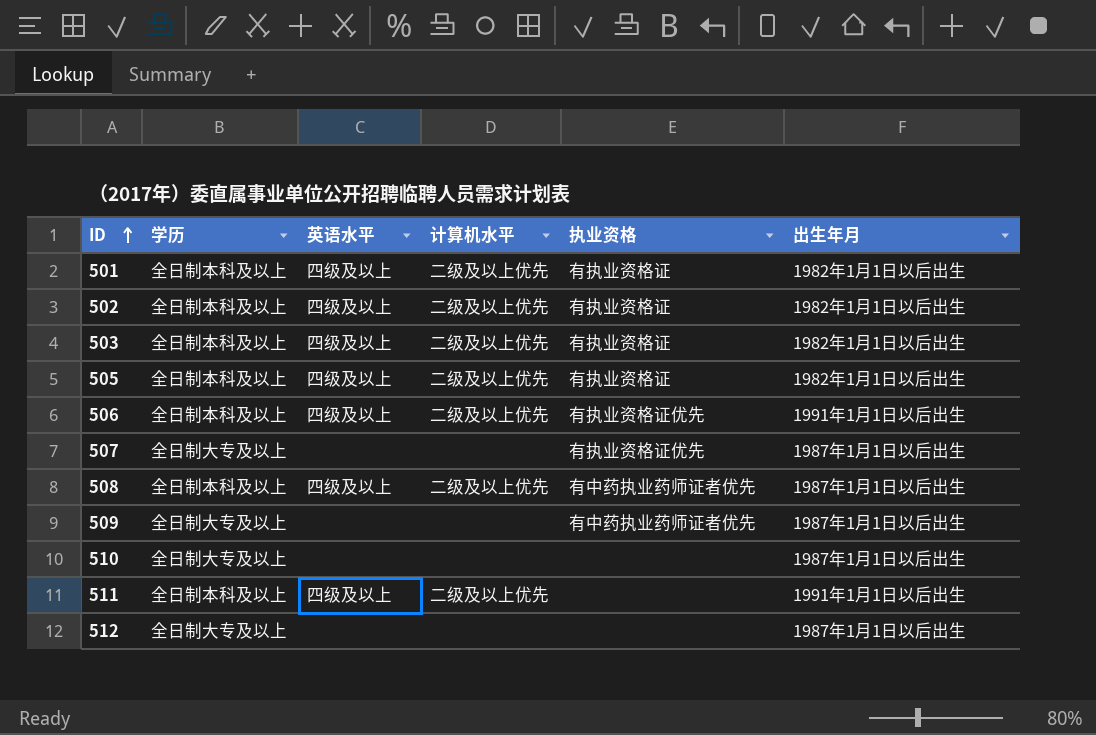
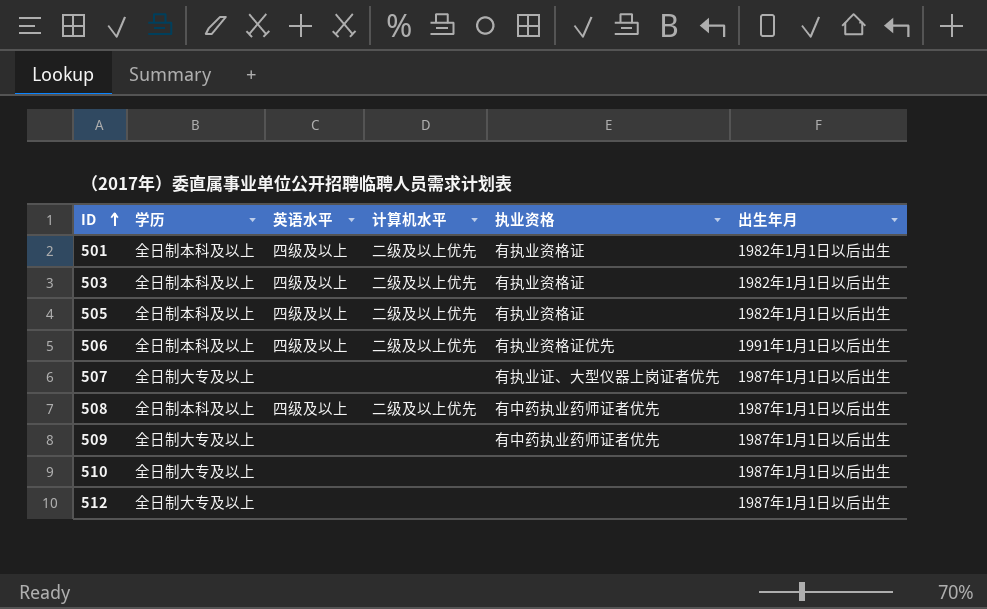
row 502: 全日制本科及以上 | 四级及以上 | 二级及以上优先 | 有执业资格证 | 1982年1月1日以后出生 -> none
row 511: 全日制本科及以上 | 四级及以上 | 二级及以上优先 | none | 1991年1月1日以后出生 -> none
507 | 执业资格: 有执业资格证优先 -> 有执业证、大型仪器上岗证者优先

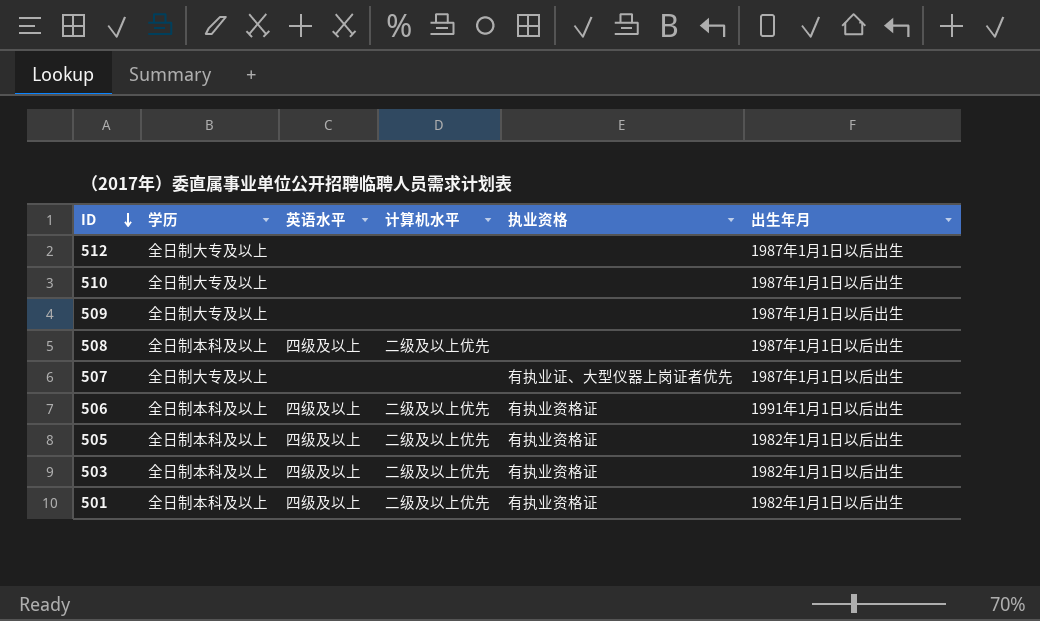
row order: ID ascending -> ID descending
509 | 执业资格: 有中药执业药师证者优先 -> none
508 | 执业资格: 有中药执业药师证者优先 -> none
506 | 执业资格: 有执业资格证优先 -> 有执业资格证

